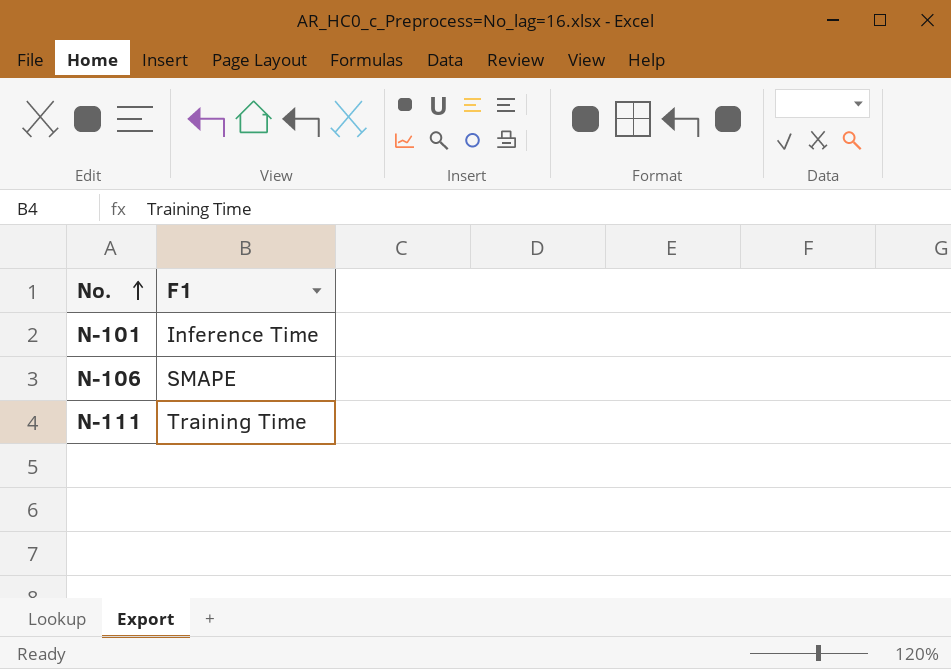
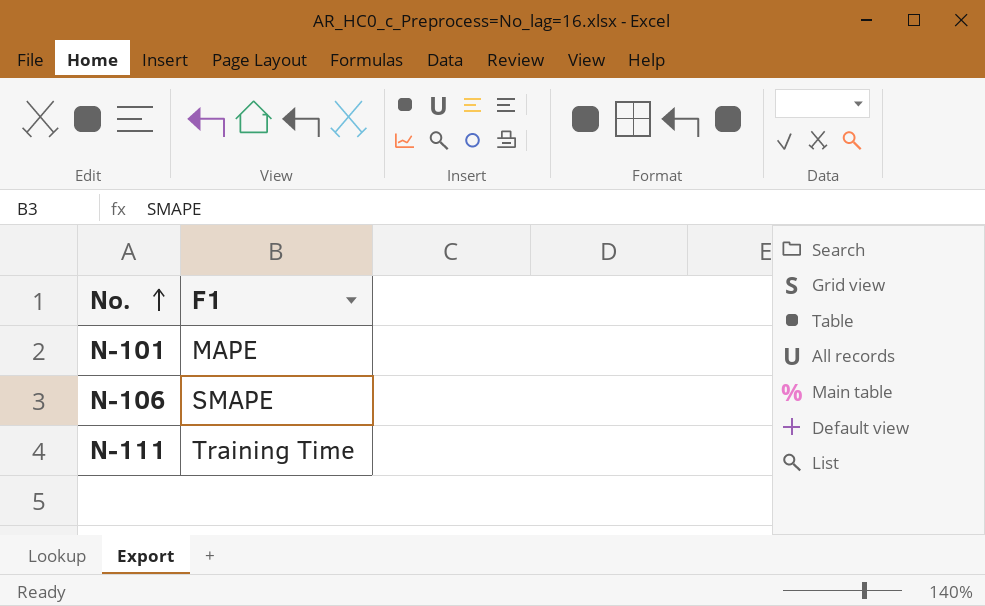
N-101 | F1: Inference Time -> MAPE

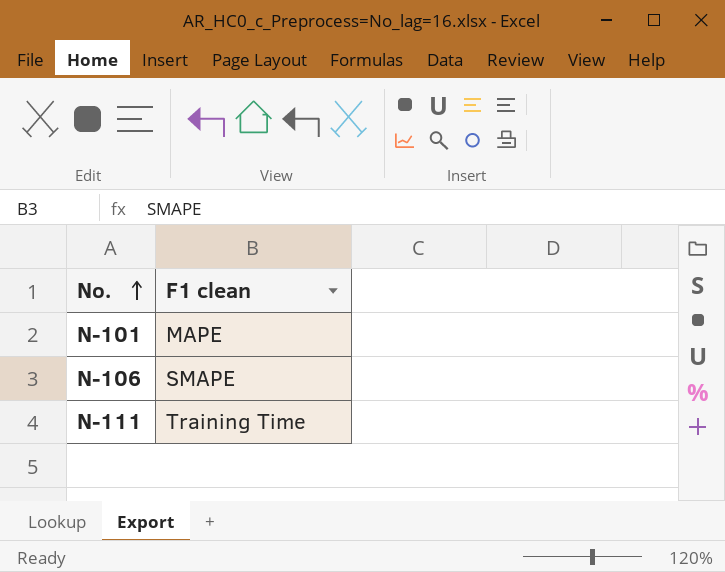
column name: F1 -> F1 clean

